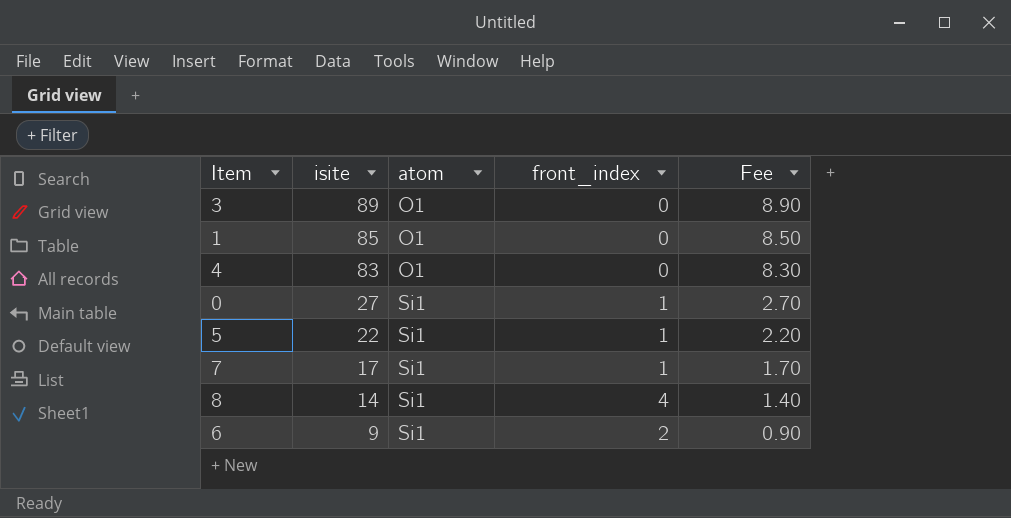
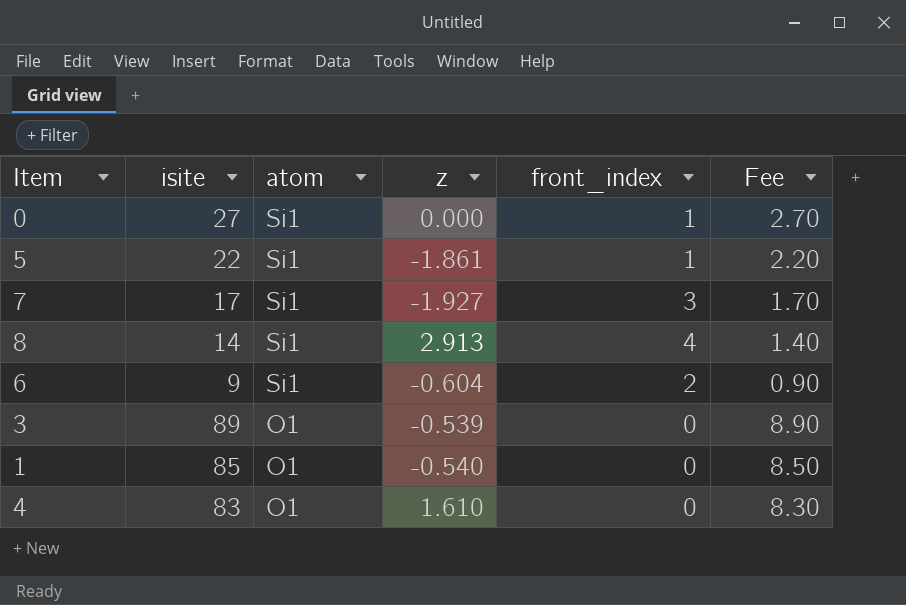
row order: isite descending -> atom descending
column z | position: none -> 4
7 | front_index: 1 -> 3

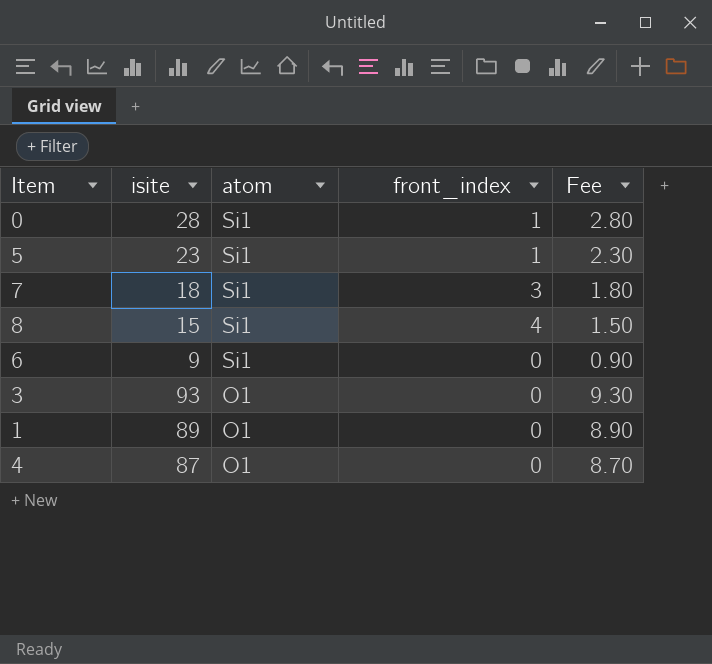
column z | position: 4 -> none
0 | isite: 27 -> 28
0 | Fee: 2.70 -> 2.80
5 | isite: 22 -> 23
5 | Fee: 2.20 -> 2.30
7 | isite: 17 -> 18
7 | Fee: 1.70 -> 1.80
8 | isite: 14 -> 15
8 | Fee: 1.40 -> 1.50
6 | front_index: 2 -> 0
3 | isite: 89 -> 93
3 | Fee: 8.90 -> 9.30
1 | isite: 85 -> 89
1 | Fee: 8.50 -> 8.90
4 | isite: 83 -> 87
4 | Fee: 8.30 -> 8.70

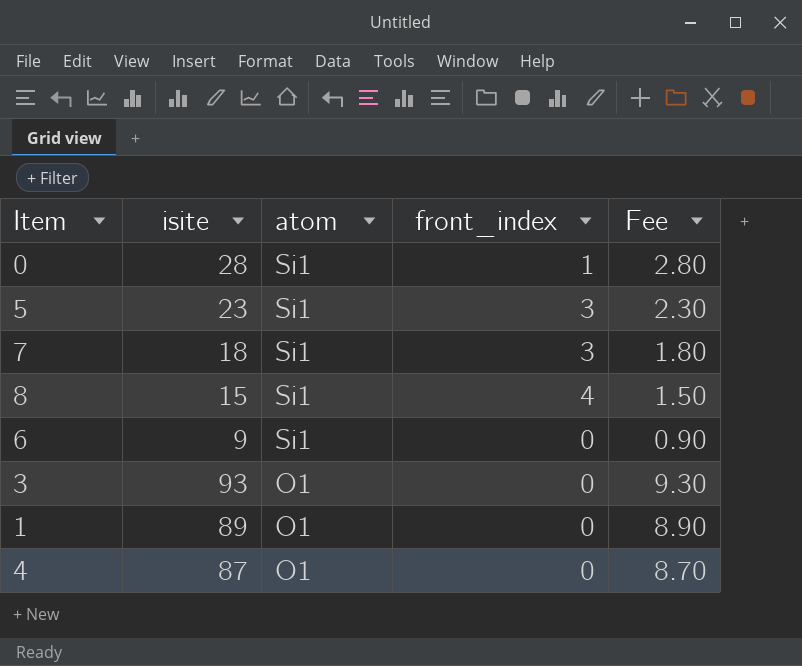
5 | front_index: 1 -> 3

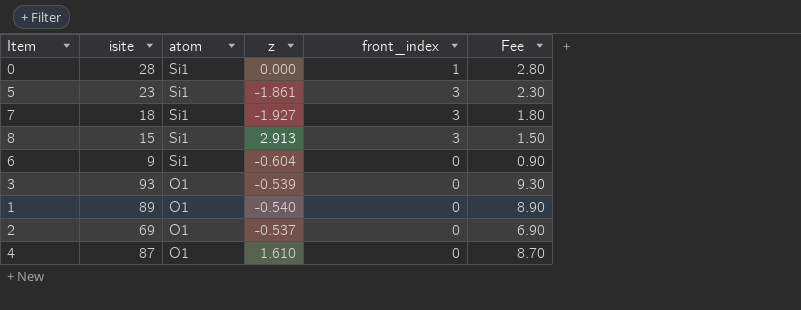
column z | position: none -> 4
8 | front_index: 4 -> 3
row 2: none -> 69 | O1 | -0.537 | 0 | 6.90

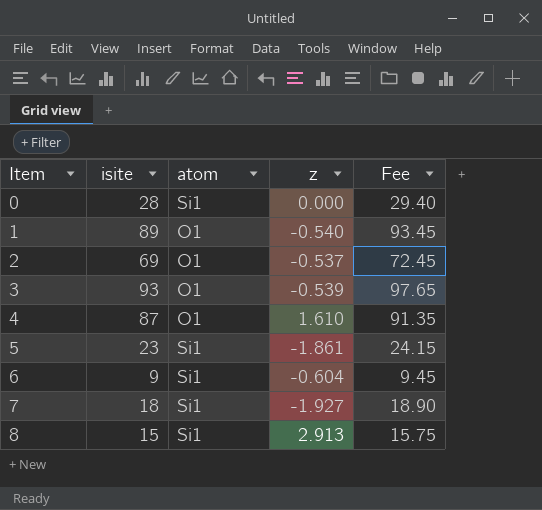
row order: atom descending -> Item ascending
column front_index | position: 5 -> none
column Fee | formula: [isite] * 0.1 -> [isite] * 1.05

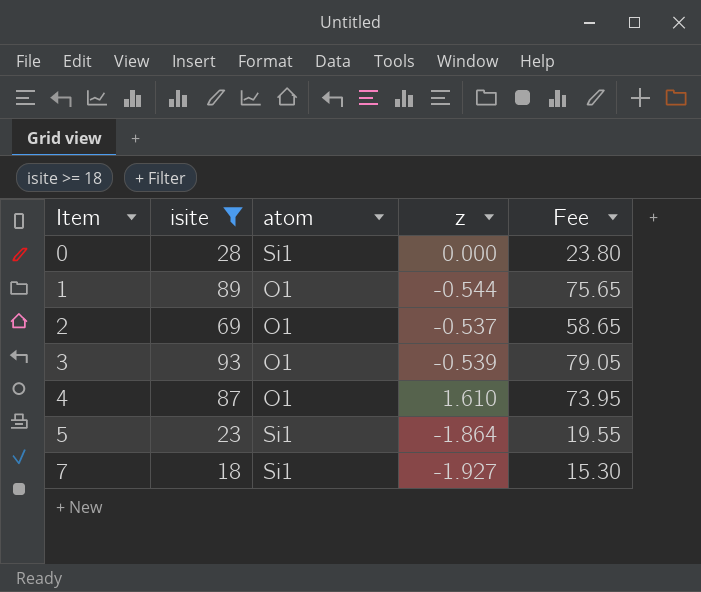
filter: none -> isite >= 18
column Fee | formula: [isite] * 1.05 -> [isite] * 0.85
1 | z: -0.540 -> -0.544
5 | z: -1.861 -> -1.864

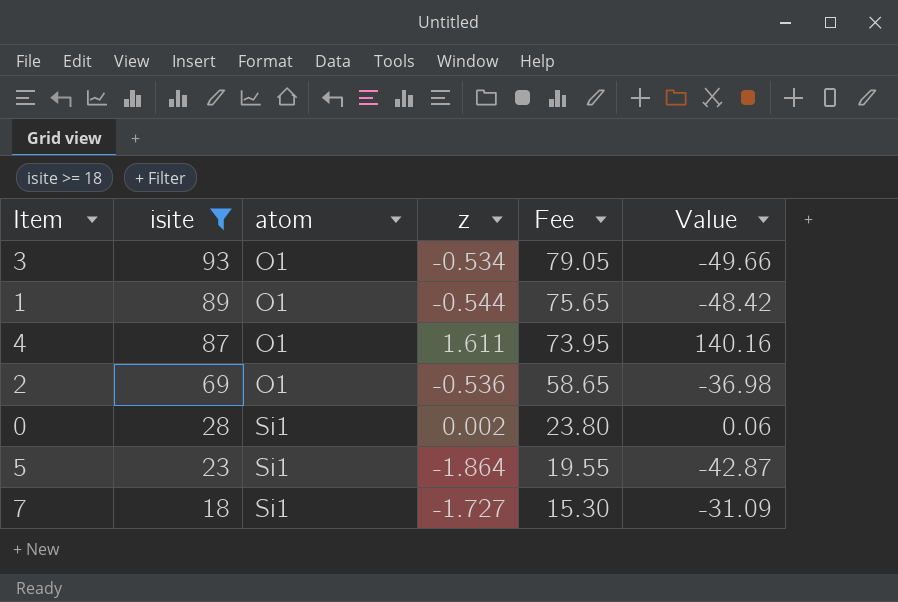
row order: Item ascending -> isite descending
column Value | formula: none -> [isite] * [z]
3 | z: -0.539 -> -0.534
4 | z: 1.610 -> 1.611
2 | z: -0.537 -> -0.536
0 | z: 0.000 -> 0.002
7 | z: -1.927 -> -1.727

